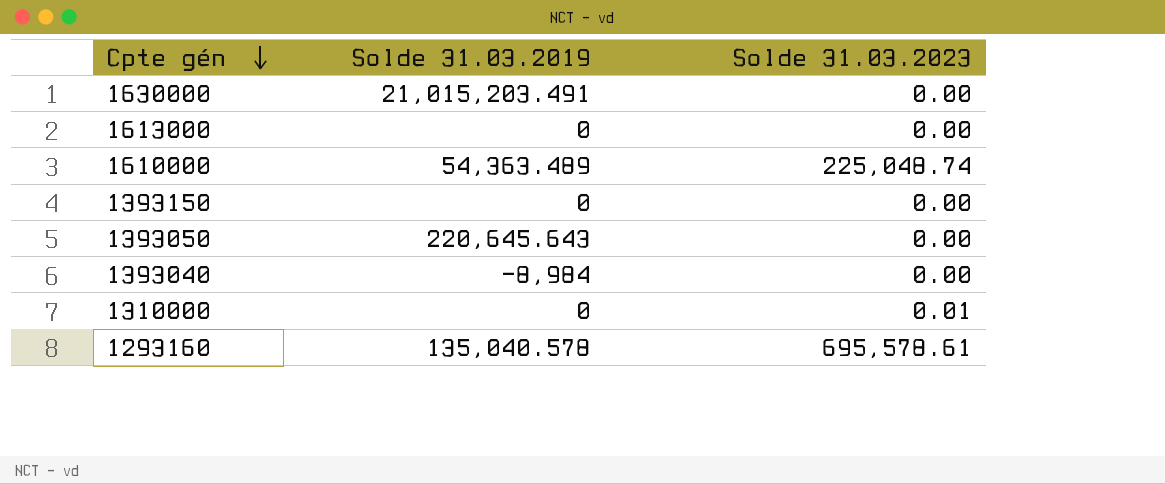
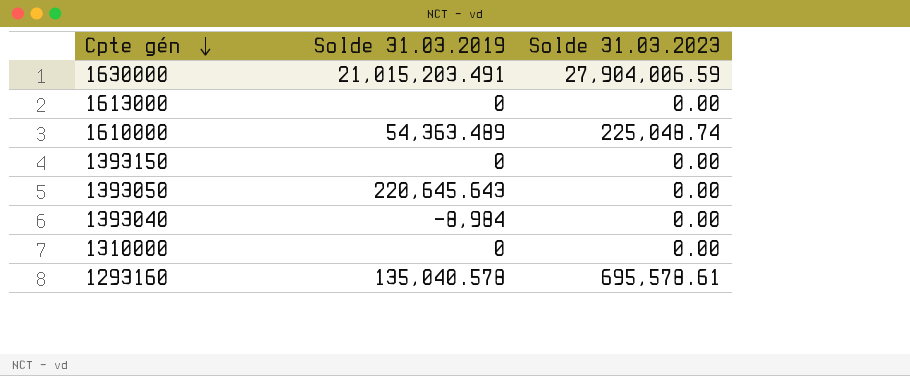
1630000 | Solde 31.03.2023: 0.00 -> 27,904,006.59
1310000 | Solde 31.03.2023: 0.01 -> 0.00

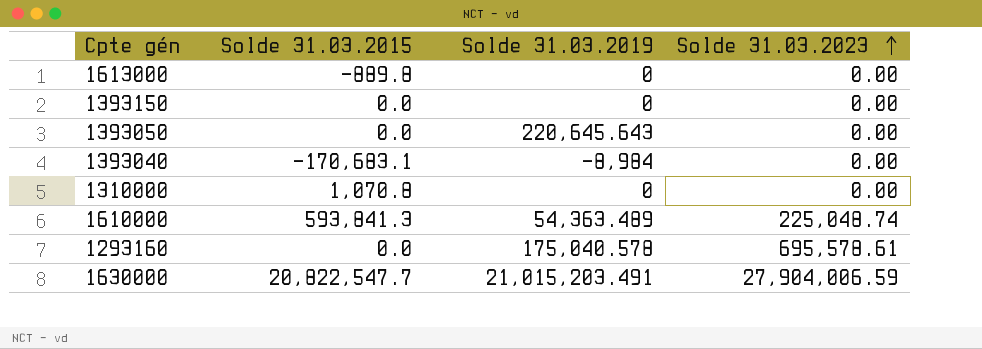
row order: Cpte gén descending -> Solde 31.03.2023 ascending
column Solde 31.03.2015 | position: none -> 2
1293160 | Solde 31.03.2019: 135,040.578 -> 175,040.578

